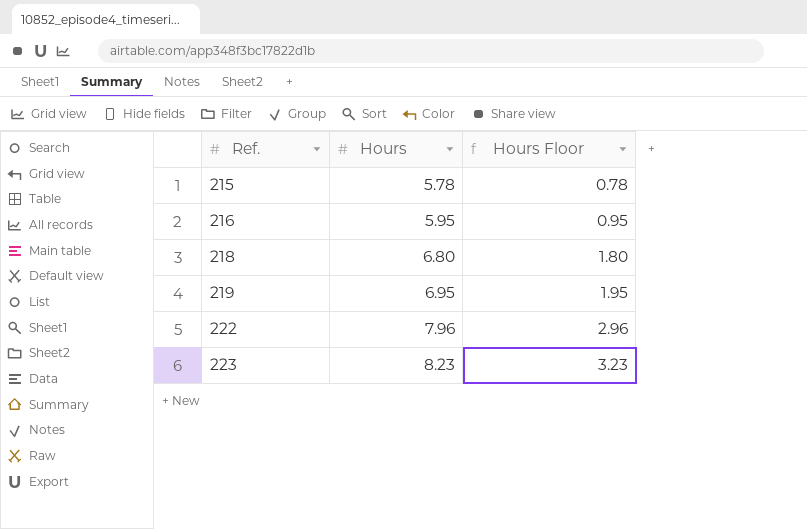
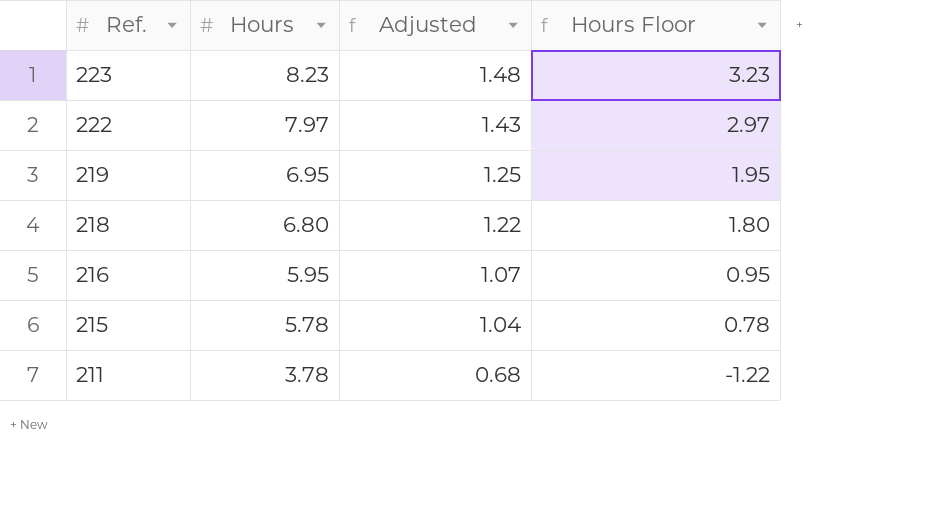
row order: Ref. ascending -> Ref. descending
column Adjusted | formula: none -> [Hours] * 0.18
222 | Hours: 7.96 -> 7.97
222 | Hours Floor: 2.96 -> 2.97
row 211: none -> 3.78 | 0.68 | -1.22

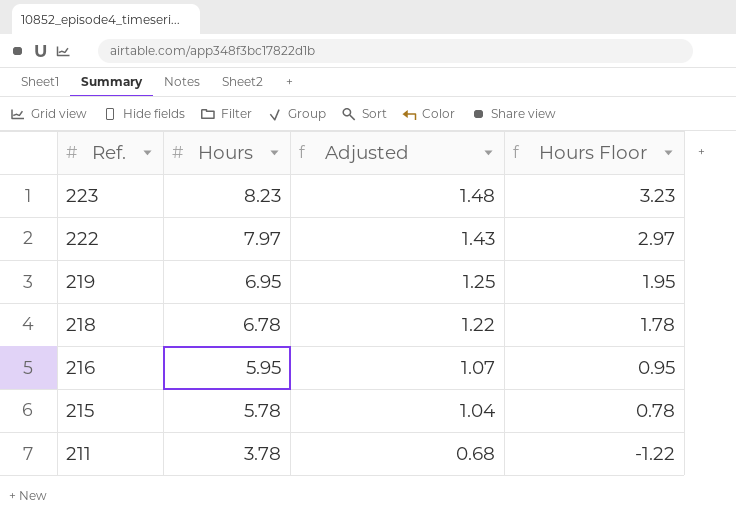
218 | Hours: 6.80 -> 6.78
218 | Hours Floor: 1.80 -> 1.78

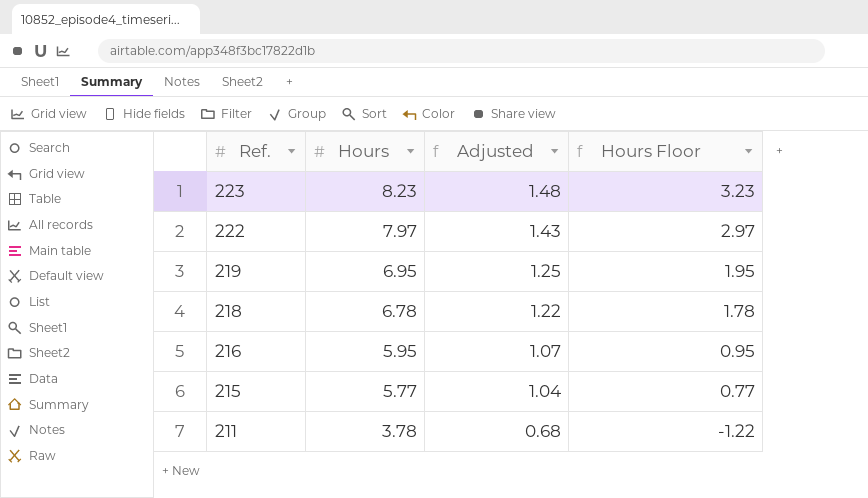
215 | Hours: 5.78 -> 5.77
215 | Hours Floor: 0.78 -> 0.77

